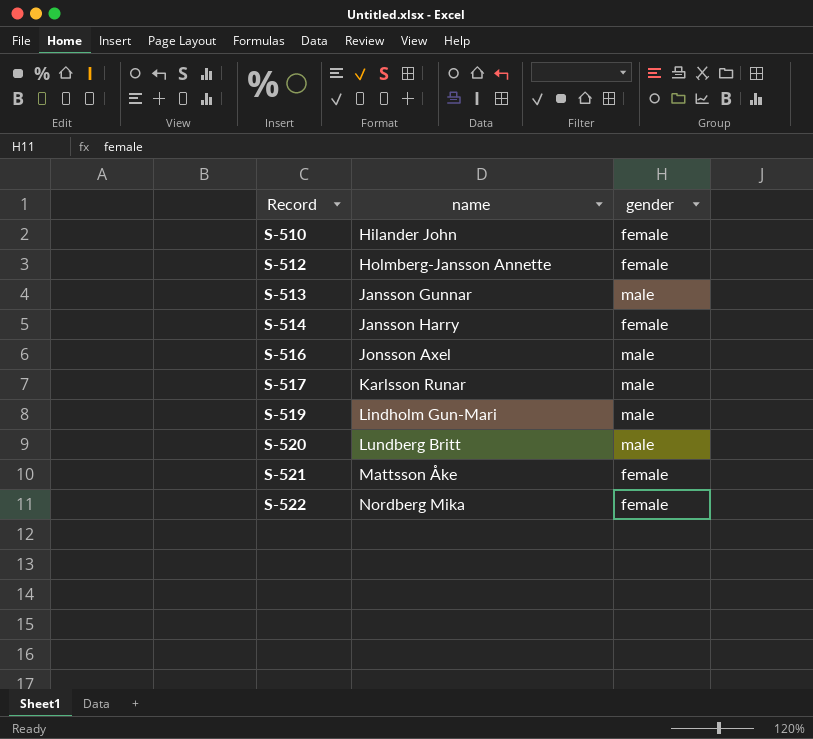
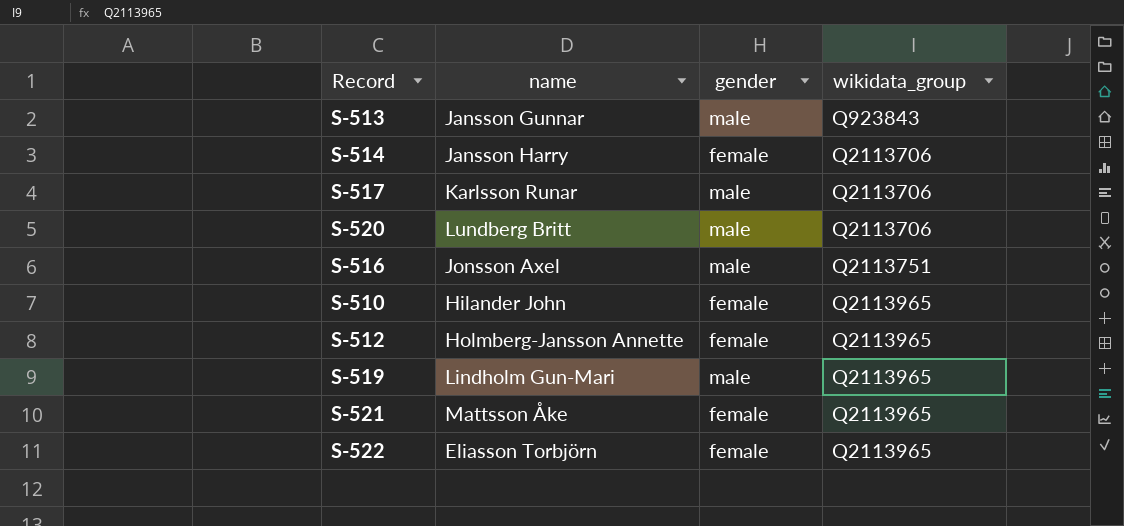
row order: Record ascending -> wikidata_group ascending
column wikidata_group | position: none -> 4
S-522 | name: Nordberg Mika -> Eliasson Torbjörn

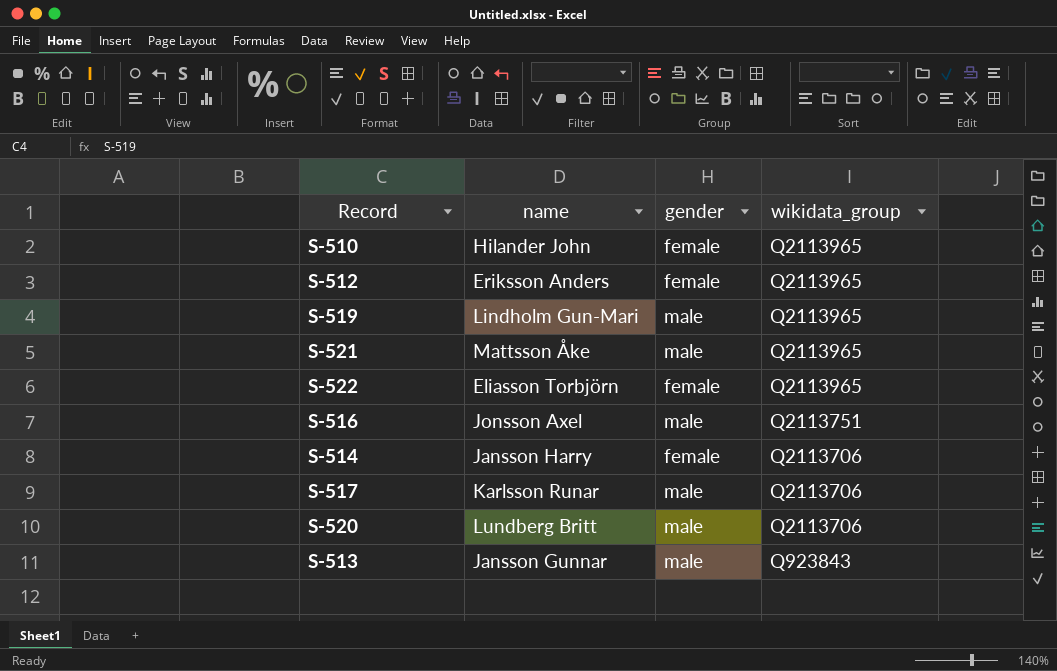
row order: wikidata_group ascending -> wikidata_group descending
S-512 | name: Holmberg-Jansson Annette -> Eriksson Anders
S-521 | gender: female -> male

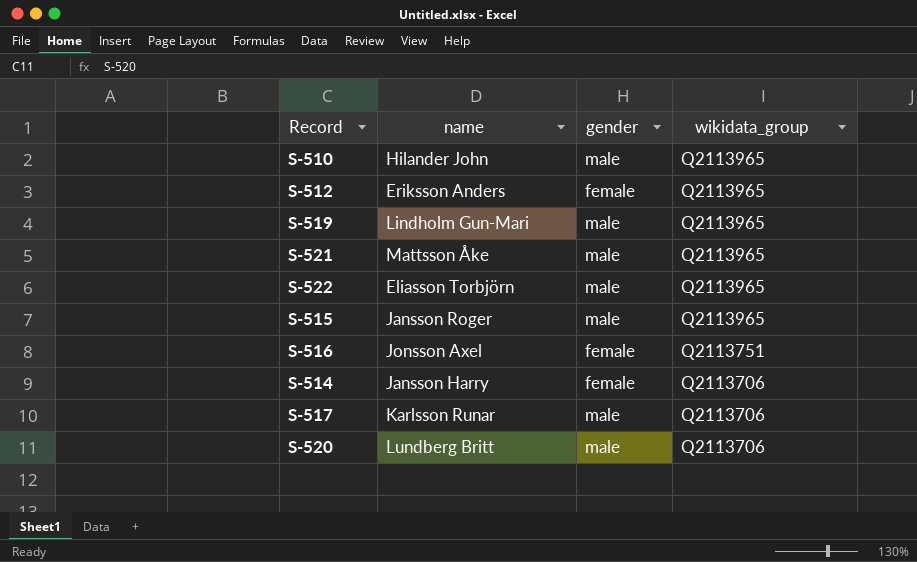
row S-513: Jansson Gunnar | male | Q923843 -> none
S-510 | gender: female -> male
S-522 | gender: female -> male
row S-515: none -> Jansson Roger | male | Q2113965
S-516 | gender: male -> female

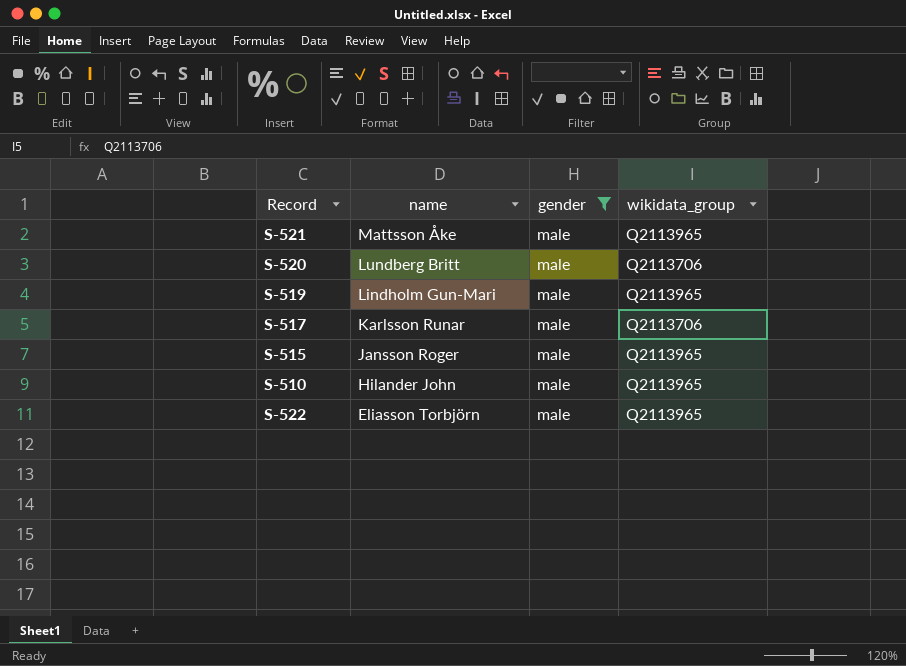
filter: none -> gender = male
row order: wikidata_group descending -> name descending

